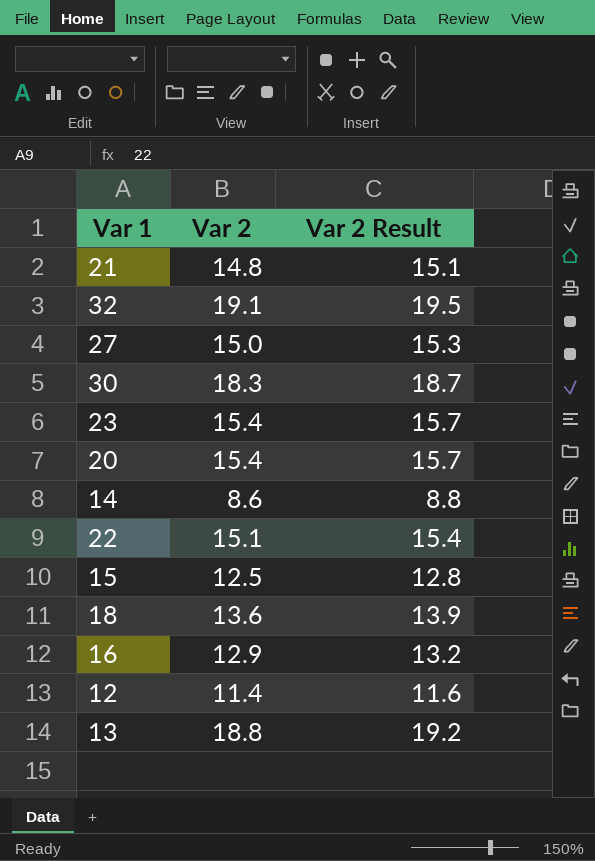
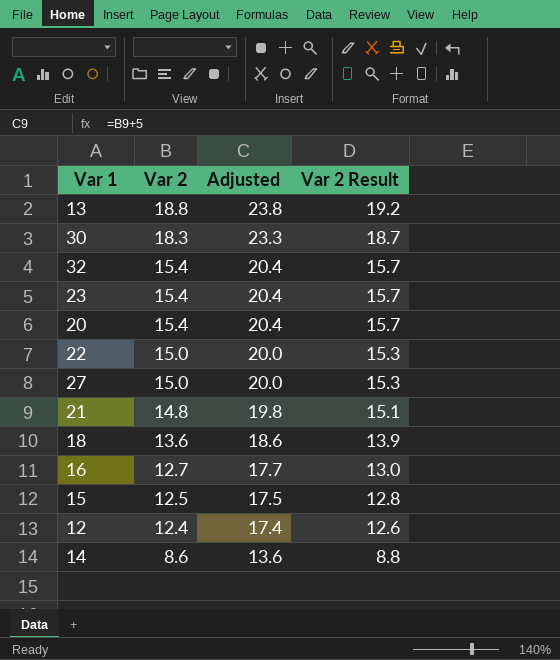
row order: none -> Var 2 descending
column Adjusted | formula: none -> [Var 2] + 5
32 | Var 2: 19.1 -> 15.4
32 | Var 2 Result: 19.5 -> 15.7
22 | Var 2: 15.1 -> 15.0
22 | Var 2 Result: 15.4 -> 15.3
16 | Var 2: 12.9 -> 12.7
16 | Var 2 Result: 13.2 -> 13.0
12 | Var 2: 11.4 -> 12.4
12 | Var 2 Result: 11.6 -> 12.6

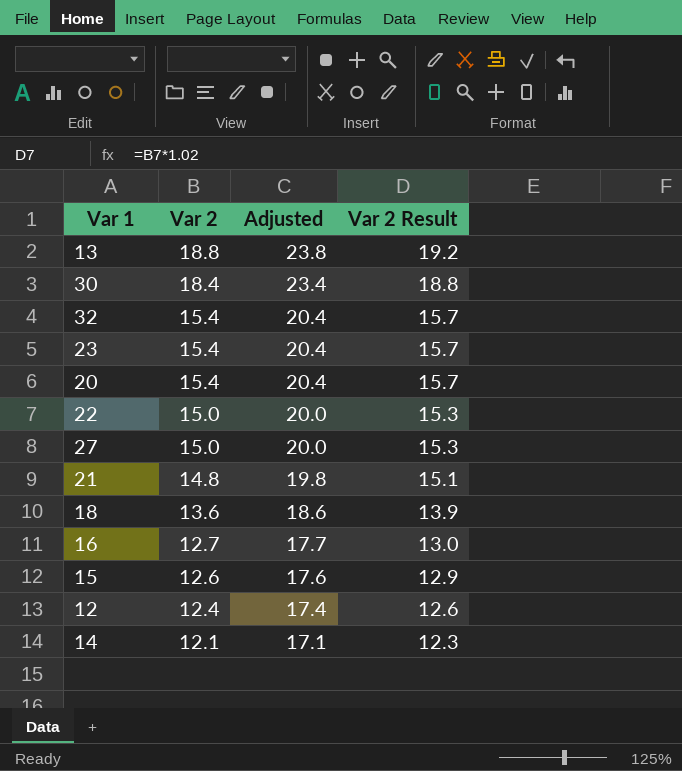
30 | Var 2: 18.3 -> 18.4
30 | Adjusted: 23.3 -> 23.4
30 | Var 2 Result: 18.7 -> 18.8
15 | Var 2: 12.5 -> 12.6
15 | Adjusted: 17.5 -> 17.6
15 | Var 2 Result: 12.8 -> 12.9
14 | Var 2: 8.6 -> 12.1
14 | Adjusted: 13.6 -> 17.1
14 | Var 2 Result: 8.8 -> 12.3

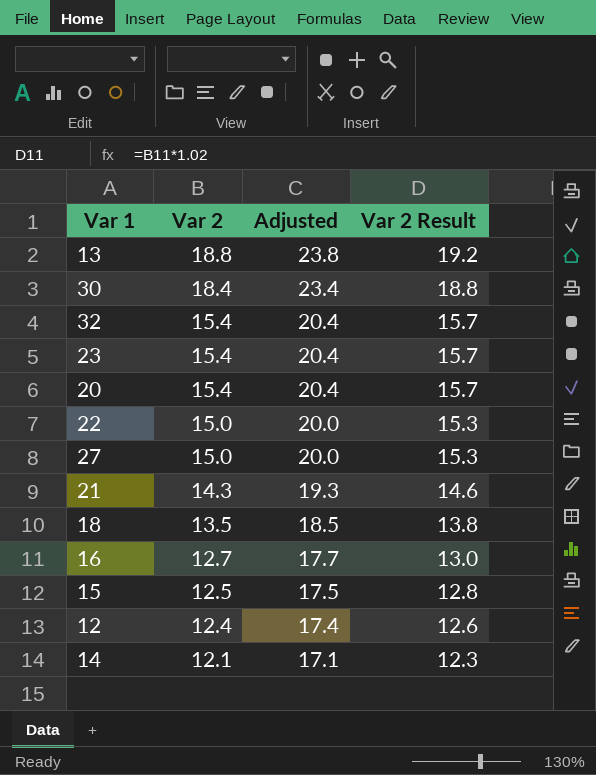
21 | Var 2: 14.8 -> 14.3
21 | Adjusted: 19.8 -> 19.3
21 | Var 2 Result: 15.1 -> 14.6
18 | Var 2: 13.6 -> 13.5
18 | Adjusted: 18.6 -> 18.5
18 | Var 2 Result: 13.9 -> 13.8
15 | Var 2: 12.6 -> 12.5
15 | Adjusted: 17.6 -> 17.5
15 | Var 2 Result: 12.9 -> 12.8

